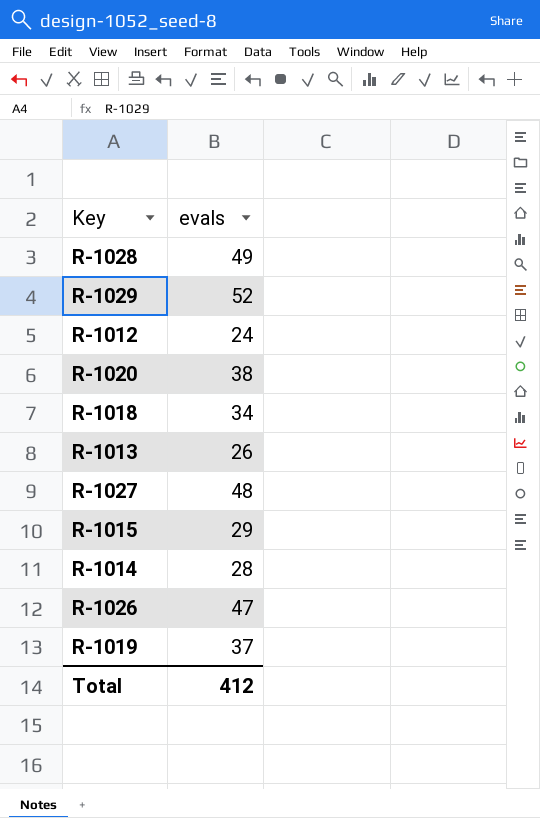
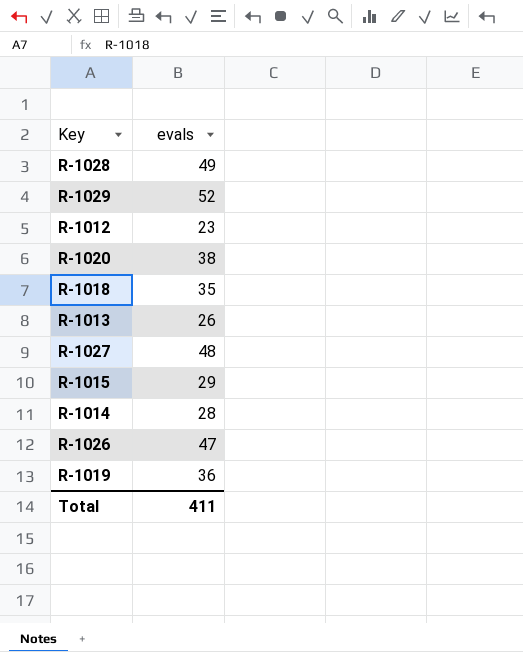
R-1012 | evals: 24 -> 23
R-1018 | evals: 34 -> 35
R-1019 | evals: 37 -> 36
Total | evals: 412 -> 411

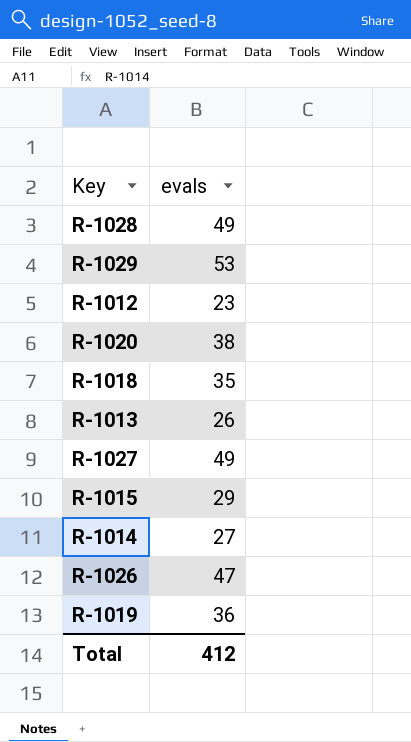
R-1029 | evals: 52 -> 53
R-1027 | evals: 48 -> 49
R-1014 | evals: 28 -> 27
Total | evals: 411 -> 412

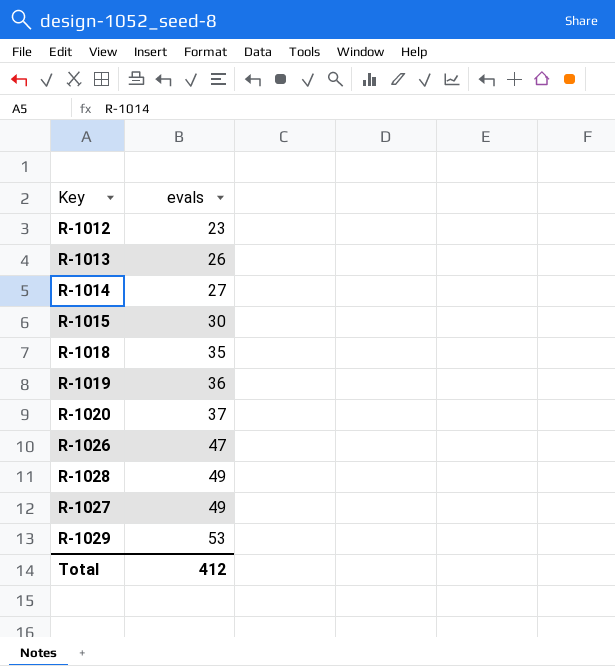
row order: none -> evals ascending
R-1015 | evals: 29 -> 30
R-1020 | evals: 38 -> 37

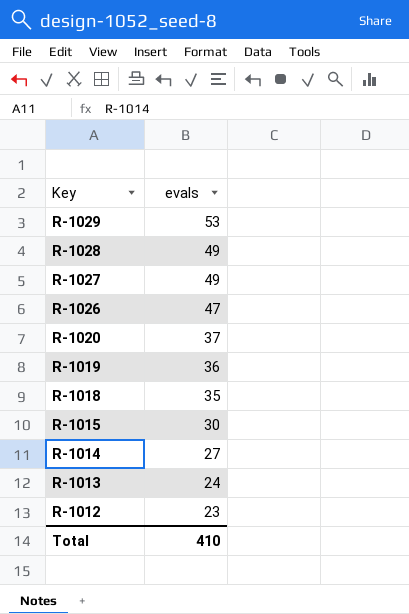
row order: evals ascending -> Key descending
R-1013 | evals: 26 -> 24
Total | evals: 412 -> 410

